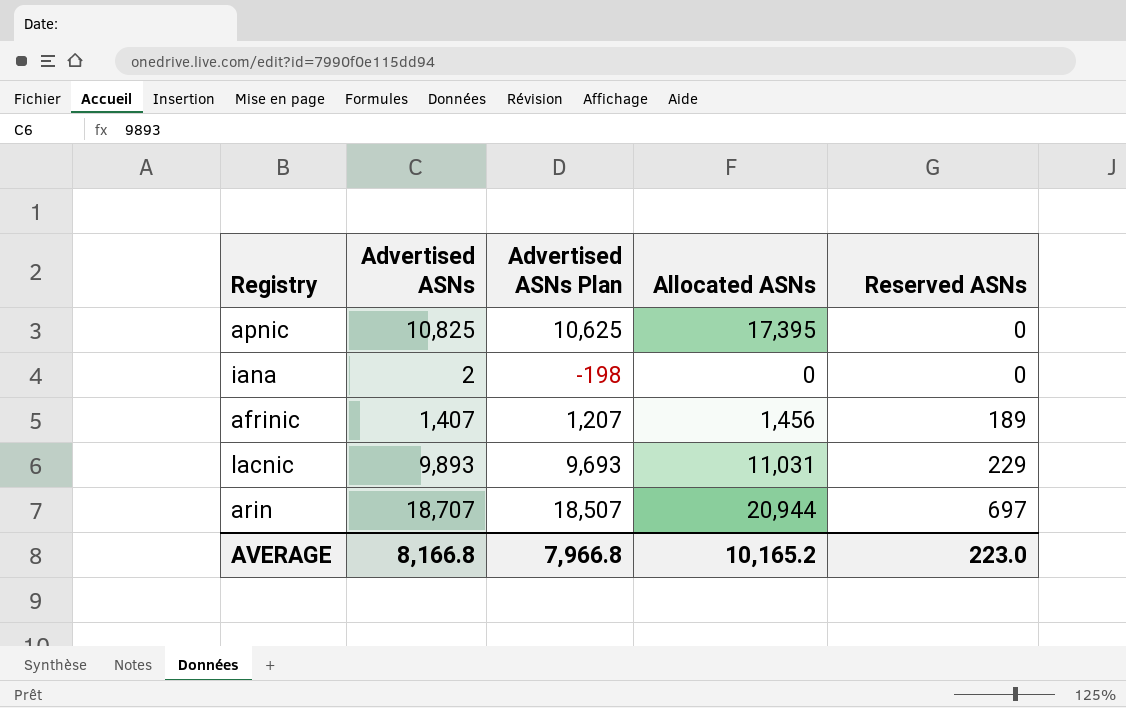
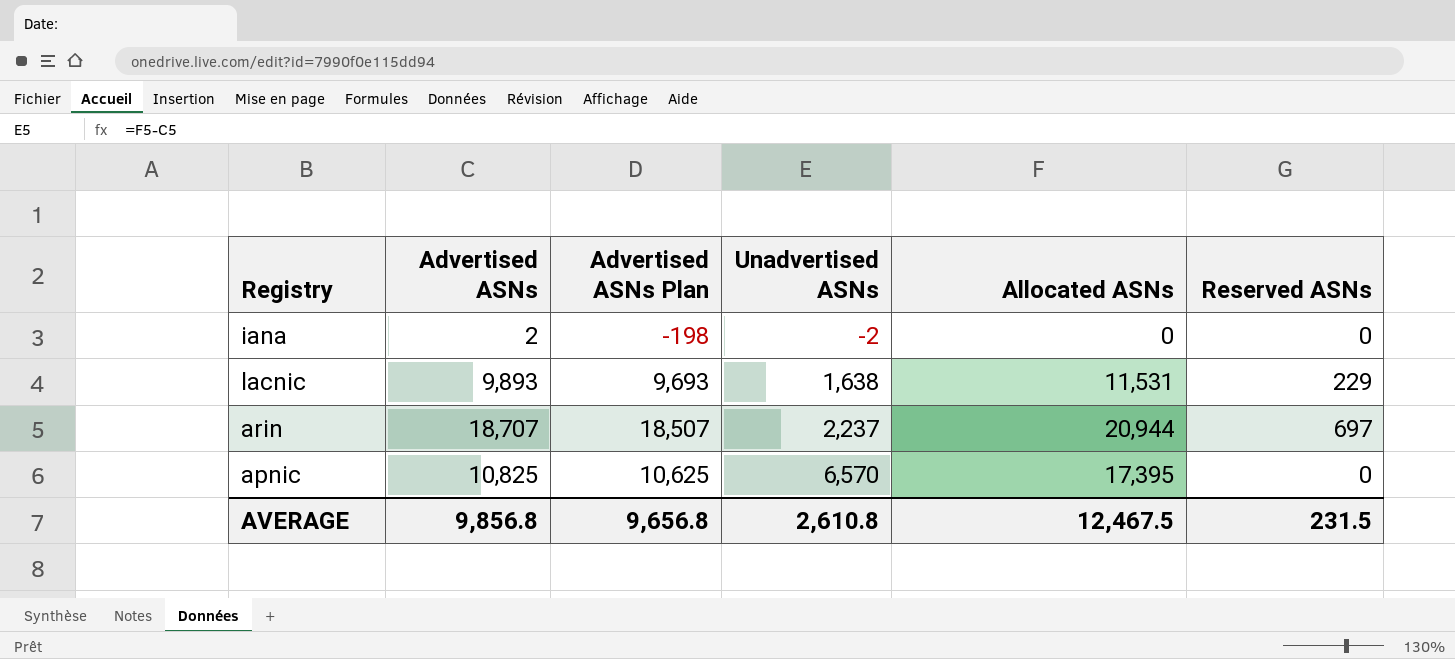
row order: Reserved ASNs ascending -> Unadvertised ASNs ascending
column Unadvertised ASNs | formula: none -> [Allocated ASNs] - [Advertised ASNs]
row afrinic: 1,407 | 1,207 | 1,456 | 189 -> none
lacnic | Allocated ASNs: 11,031 -> 11,531
AVERAGE | Advertised ASNs: 8,166.8 -> 9,856.8
AVERAGE | Advertised ASNs Plan: 7,966.8 -> 9,656.8
AVERAGE | Allocated ASNs: 10,165.2 -> 12,467.5
AVERAGE | Reserved ASNs: 223.0 -> 231.5

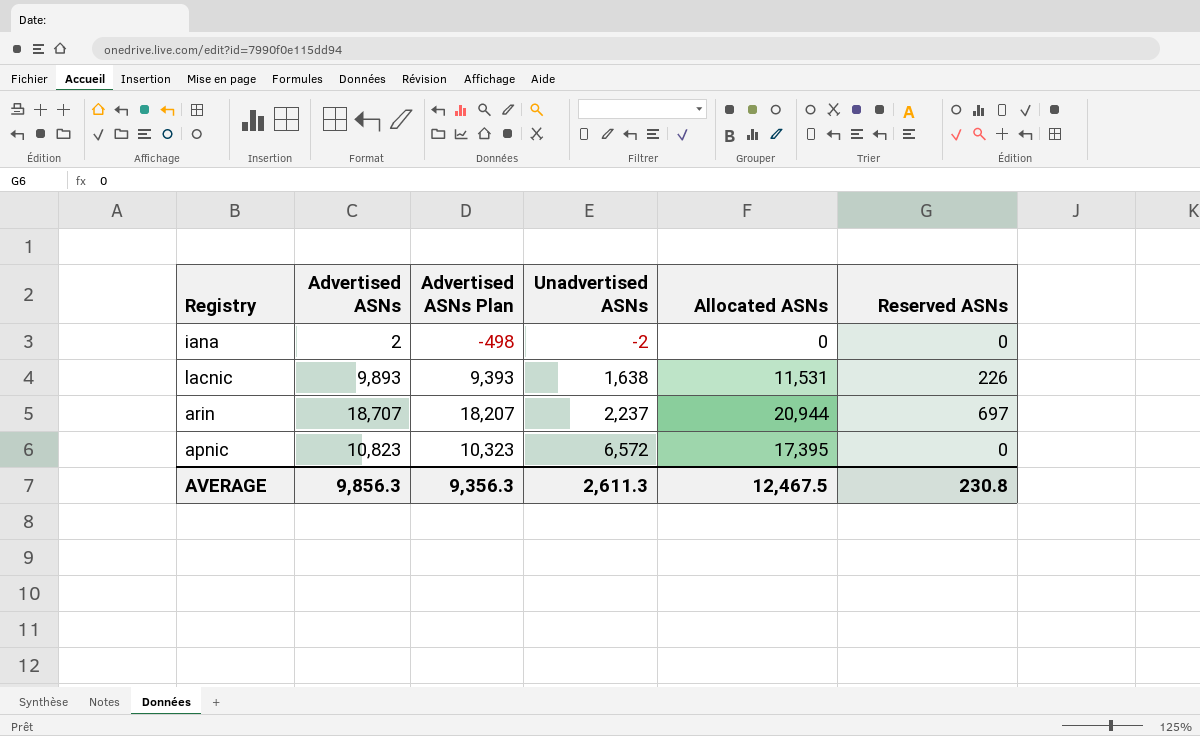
column Advertised ASNs Plan | formula: [Advertised ASNs] - 200 -> [Advertised ASNs] - 500
lacnic | Reserved ASNs: 229 -> 226
apnic | Advertised ASNs: 10,825 -> 10,823
apnic | Unadvertised ASNs: 6,570 -> 6,572
AVERAGE | Advertised ASNs: 9,856.8 -> 9,856.3
AVERAGE | Advertised ASNs Plan: 9,656.8 -> 9,356.3
AVERAGE | Unadvertised ASNs: 2,610.8 -> 2,611.3
AVERAGE | Reserved ASNs: 231.5 -> 230.8

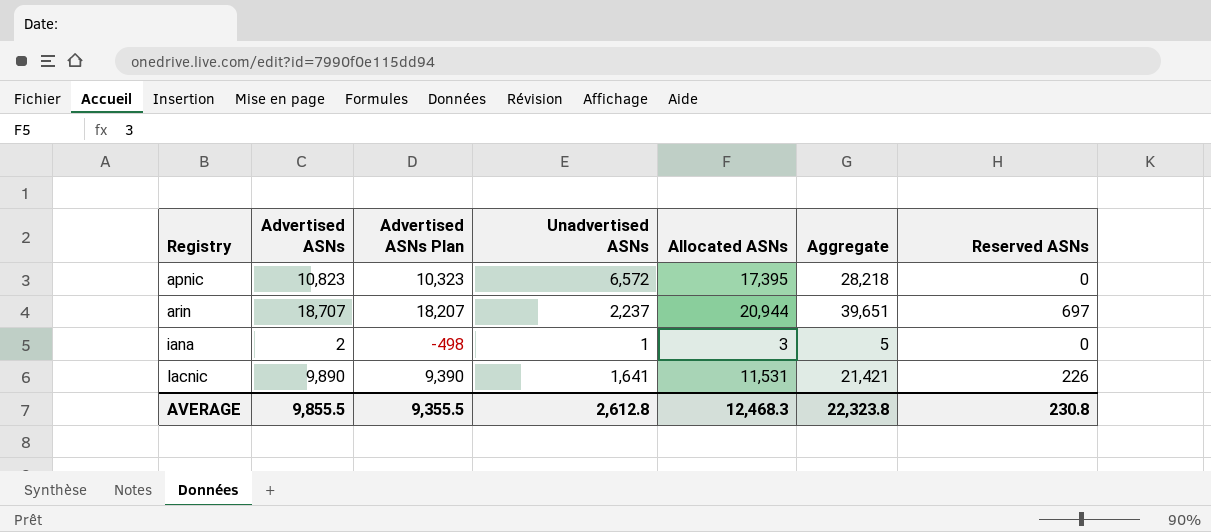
row order: Unadvertised ASNs ascending -> Registry ascending
column Aggregate | formula: none -> [Advertised ASNs] + [Allocated ASNs]
iana | Unadvertised ASNs: -2 -> 1
iana | Allocated ASNs: 0 -> 3
lacnic | Advertised ASNs: 9,893 -> 9,890
lacnic | Advertised ASNs Plan: 9,393 -> 9,390
lacnic | Unadvertised ASNs: 1,638 -> 1,641
AVERAGE | Advertised ASNs: 9,856.3 -> 9,855.5
AVERAGE | Advertised ASNs Plan: 9,356.3 -> 9,355.5
AVERAGE | Unadvertised ASNs: 2,611.3 -> 2,612.8
AVERAGE | Allocated ASNs: 12,467.5 -> 12,468.3

